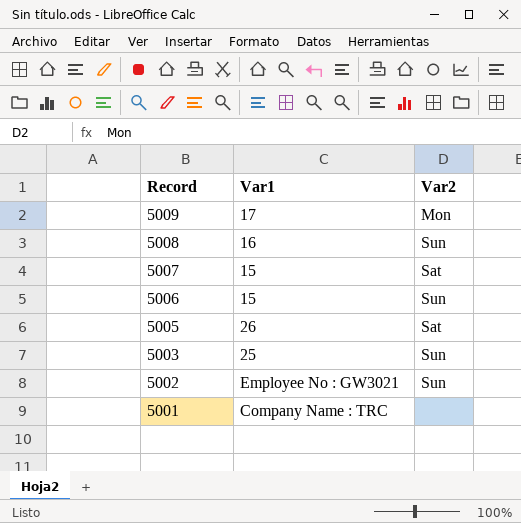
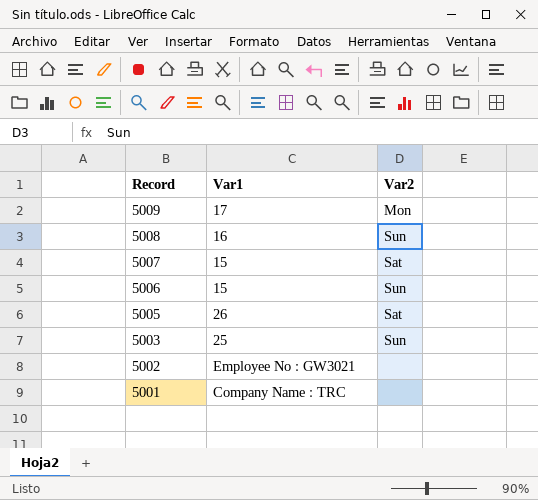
5002 | Var2: Sun -> none

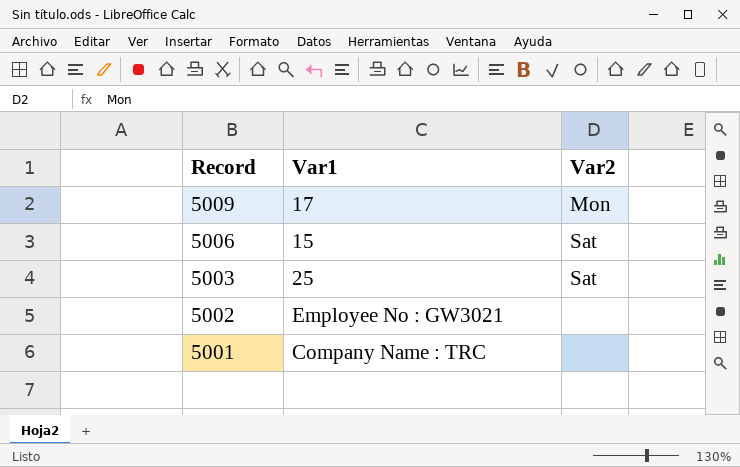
row 5008: 16 | Sun -> none
row 5007: 15 | Sat -> none
row 5005: 26 | Sat -> none
5006 | Var2: Sun -> Sat
5003 | Var2: Sun -> Sat

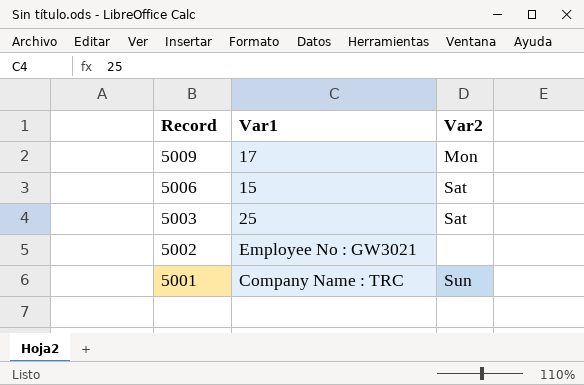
5001 | Var2: none -> Sun

